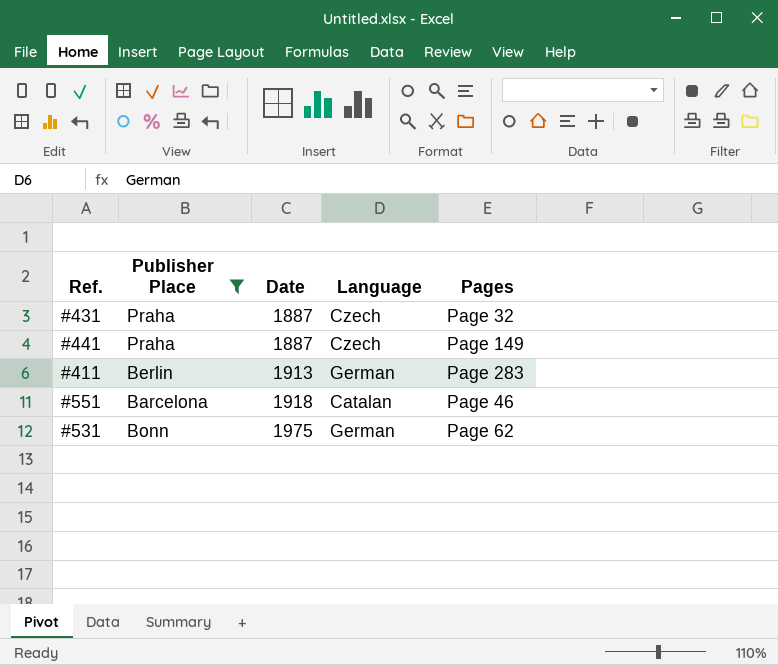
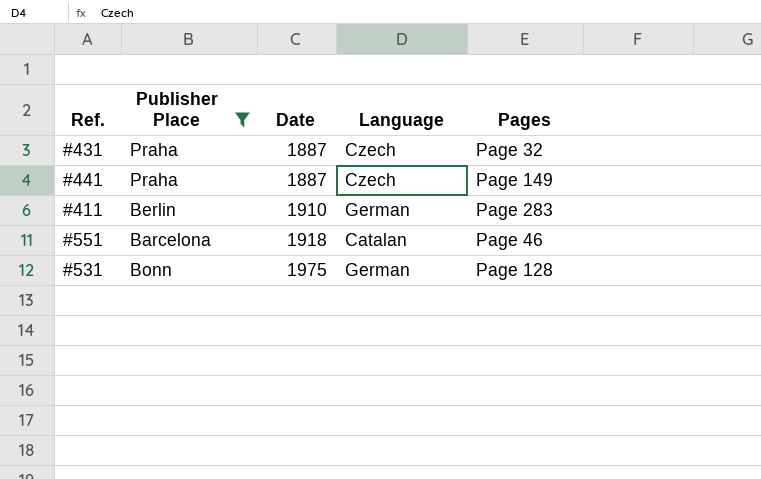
#411 | Date: 1913 -> 1910
#531 | Pages: Page 62 -> Page 128

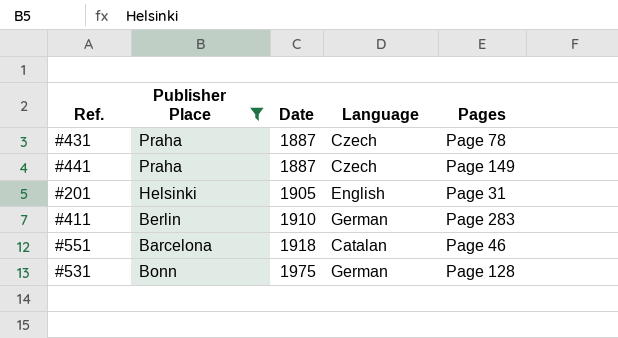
#431 | Pages: Page 32 -> Page 78
row #201: none -> Helsinki | 1905 | English | Page 31

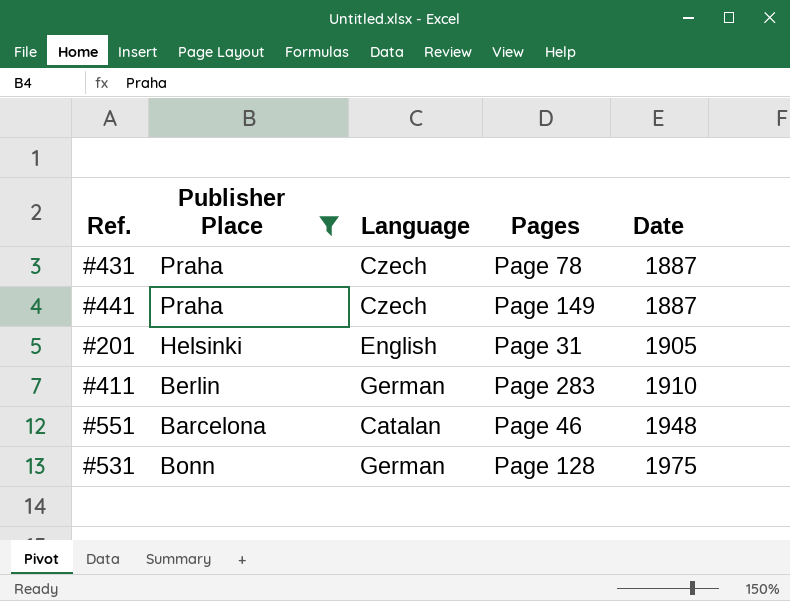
column Date | position: 3 -> 5
#551 | Date: 1918 -> 1948

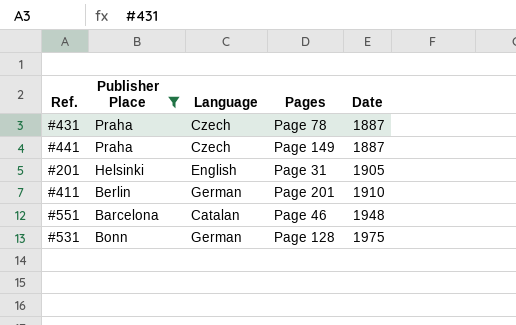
#411 | Pages: Page 283 -> Page 201

